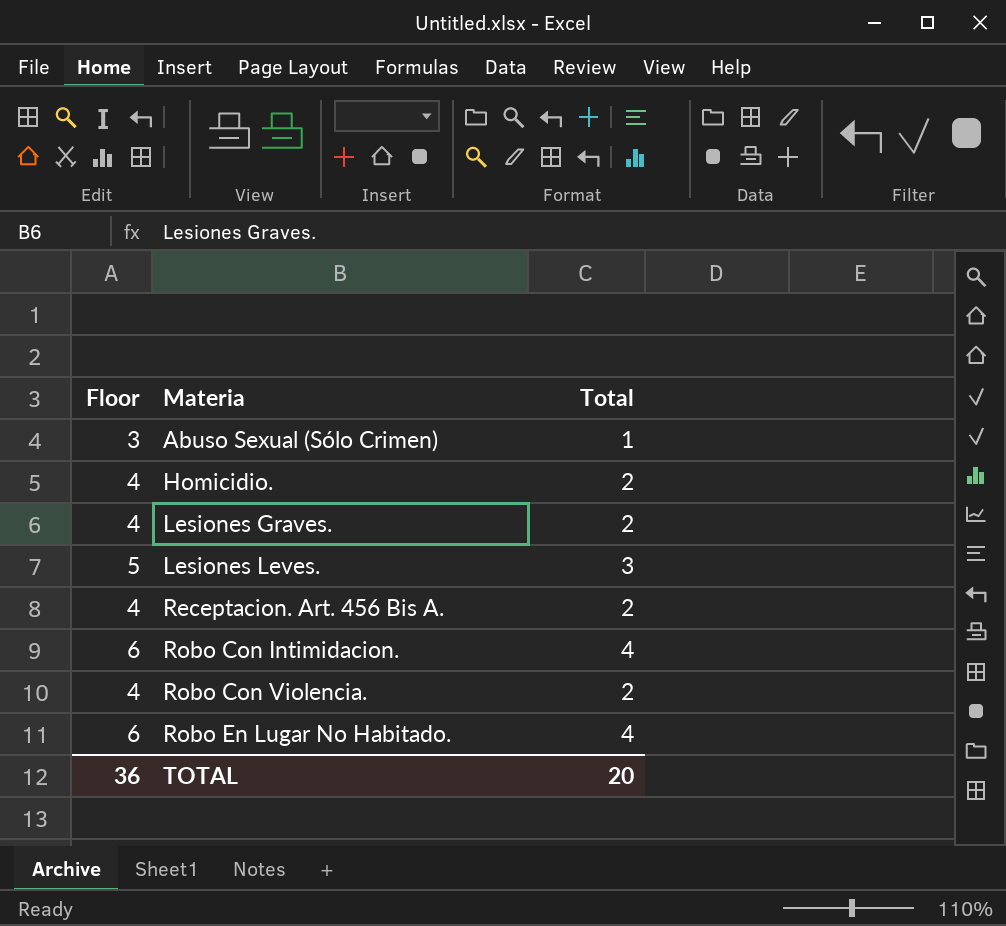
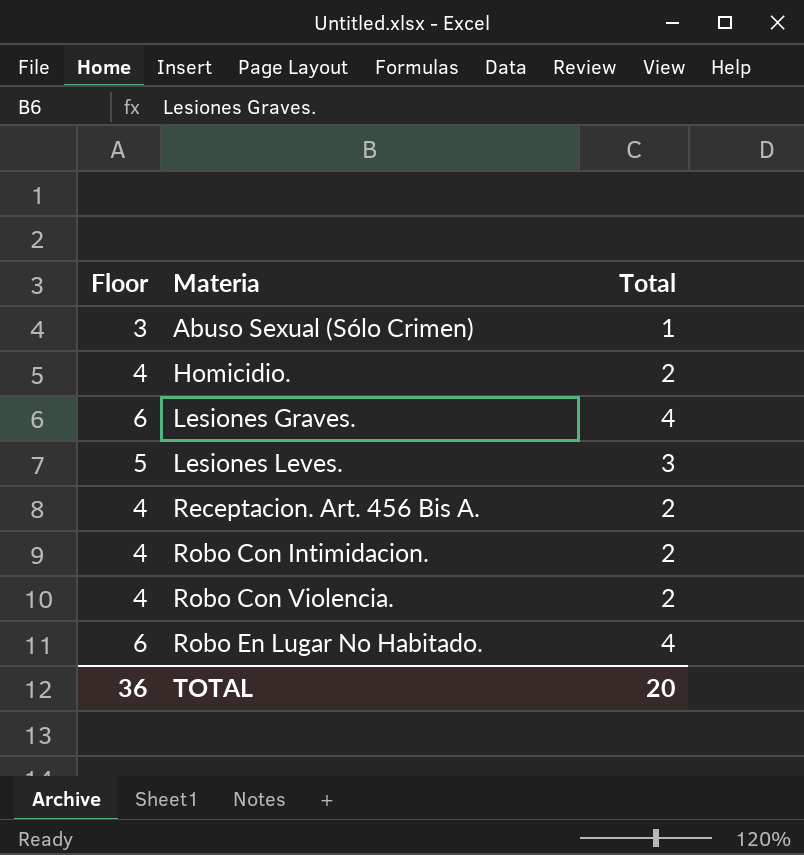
Lesiones Graves. | Floor: 4 -> 6
Lesiones Graves. | Total: 2 -> 4
Robo Con Intimidacion. | Floor: 6 -> 4
Robo Con Intimidacion. | Total: 4 -> 2

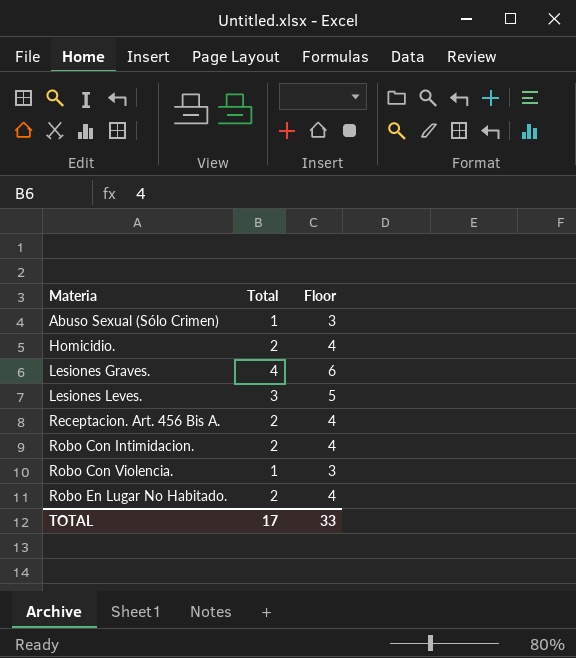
column Floor | position: 1 -> 3
Robo Con Violencia. | Total: 2 -> 1
Robo Con Violencia. | Floor: 4 -> 3
Robo En Lugar No Habitado. | Total: 4 -> 2
Robo En Lugar No Habitado. | Floor: 6 -> 4
TOTAL | Total: 20 -> 17
TOTAL | Floor: 36 -> 33

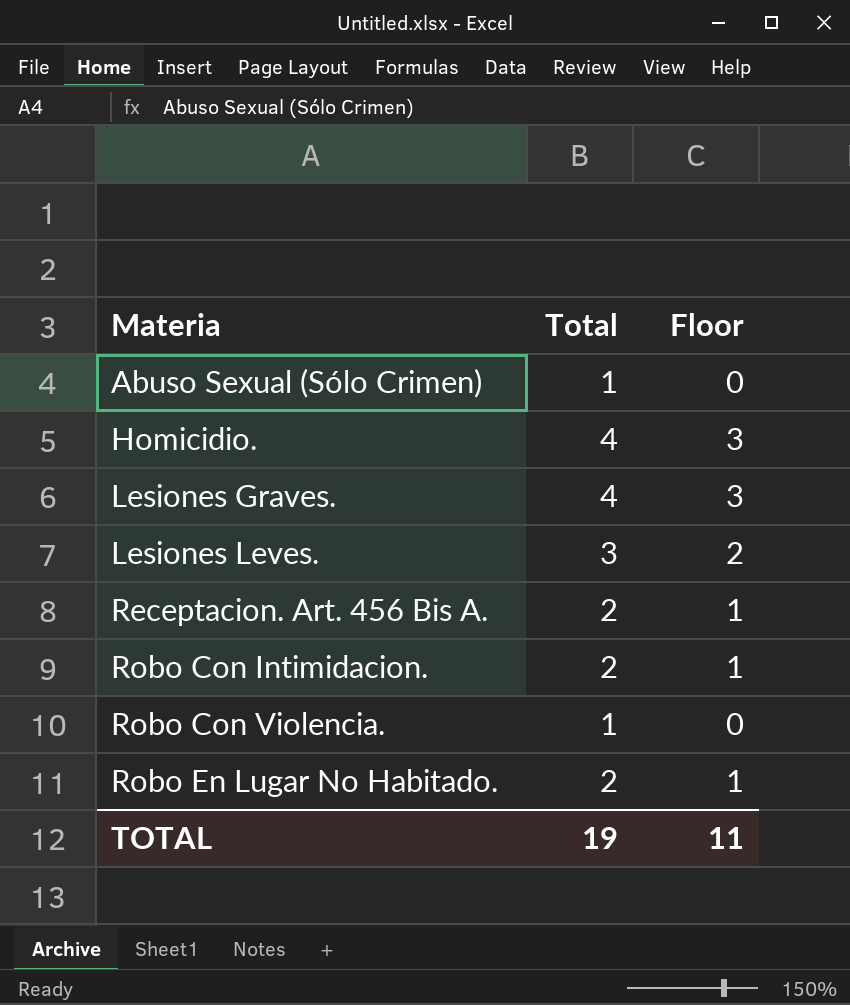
column Floor | formula: [Total] + 2 -> [Total] - 1
Homicidio. | Total: 2 -> 4
TOTAL | Total: 17 -> 19
TOTAL | Floor: 33 -> 11

